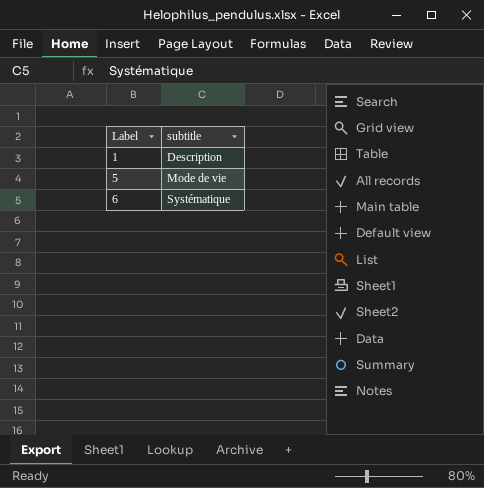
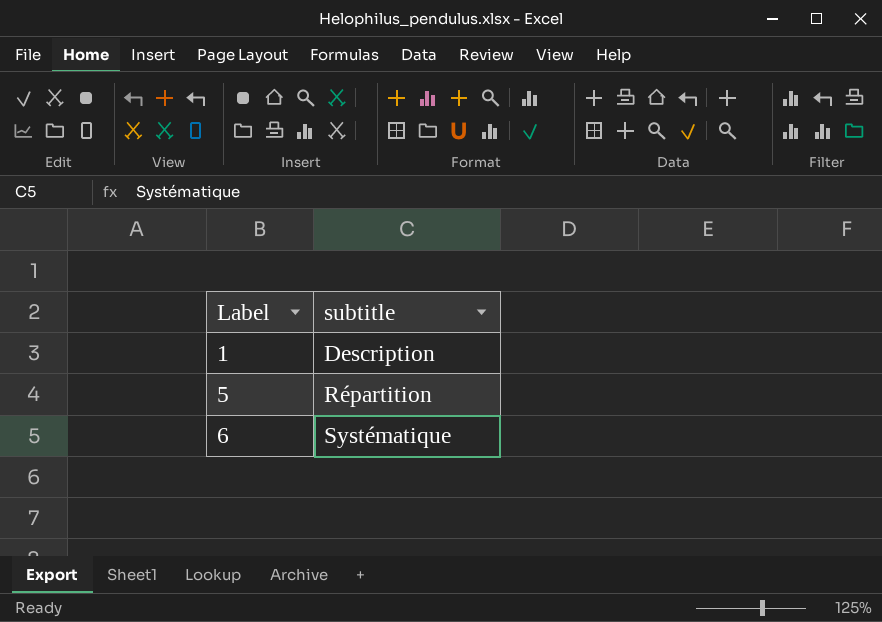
5 | subtitle: Mode de vie -> Répartition

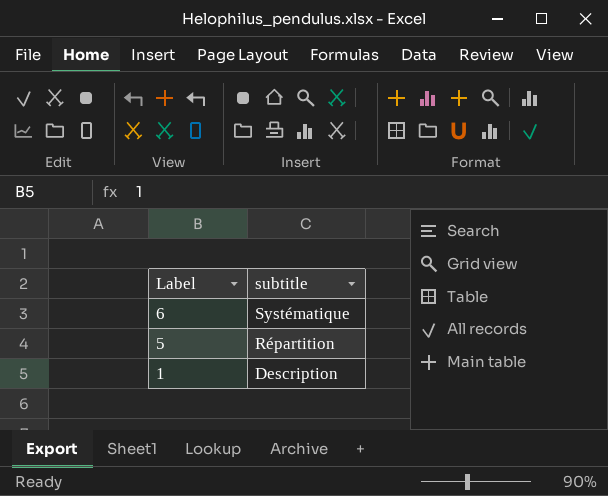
row order: Label ascending -> Label descending

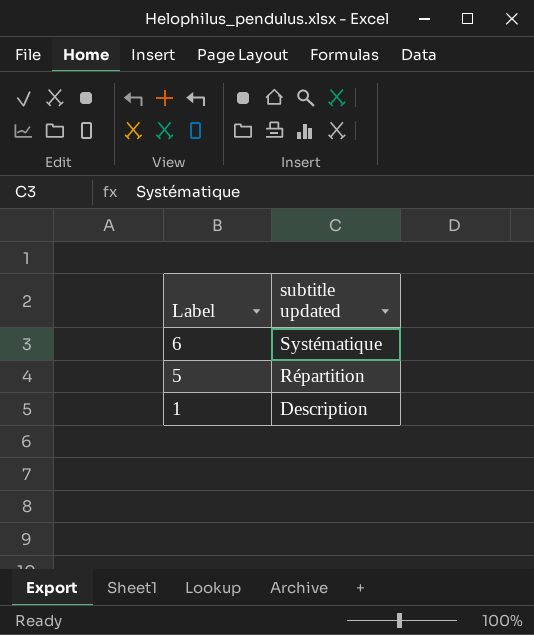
column name: subtitle -> subtitle updated

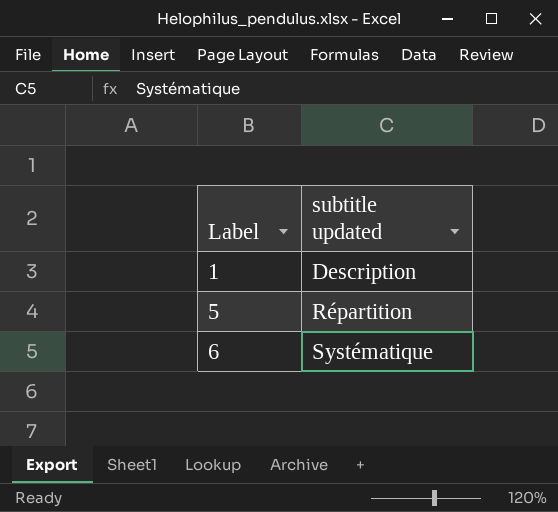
row order: Label descending -> Label ascending

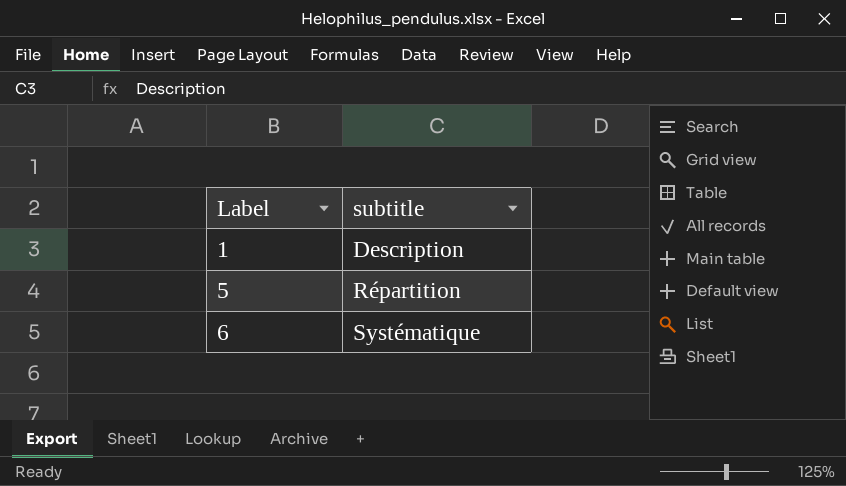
column name: subtitle updated -> subtitle

